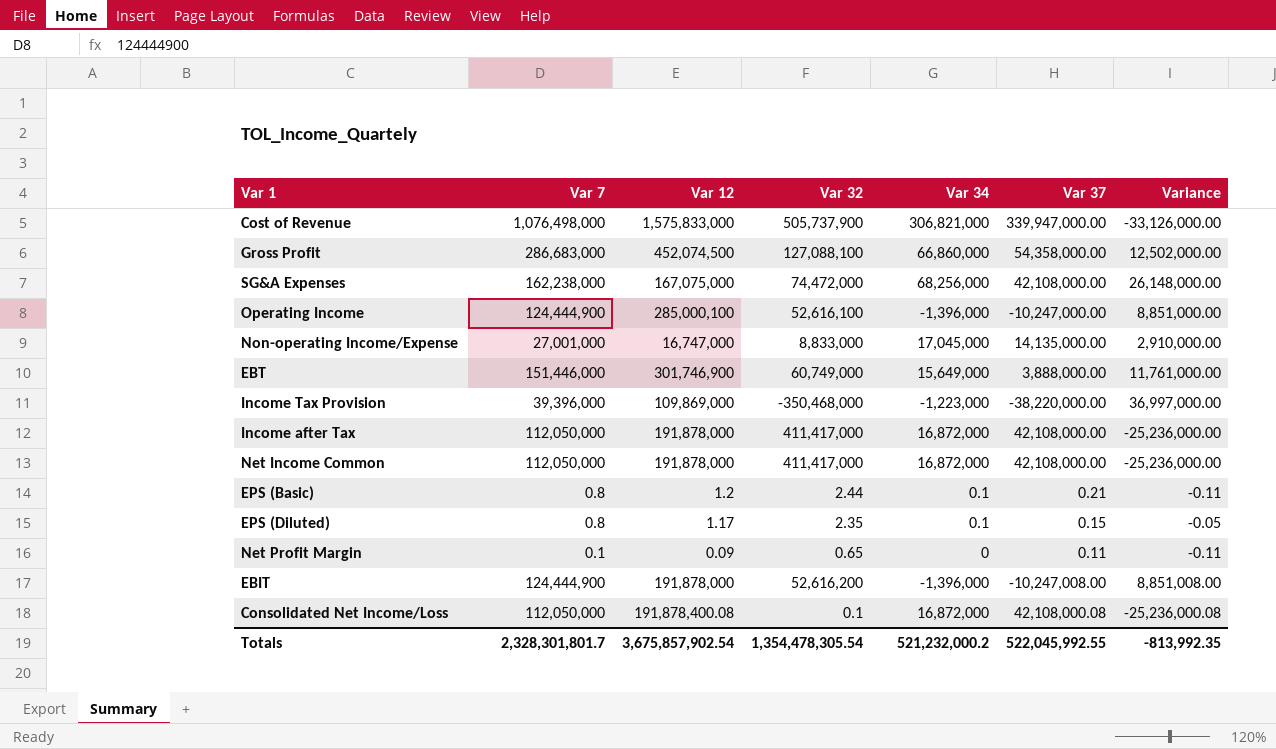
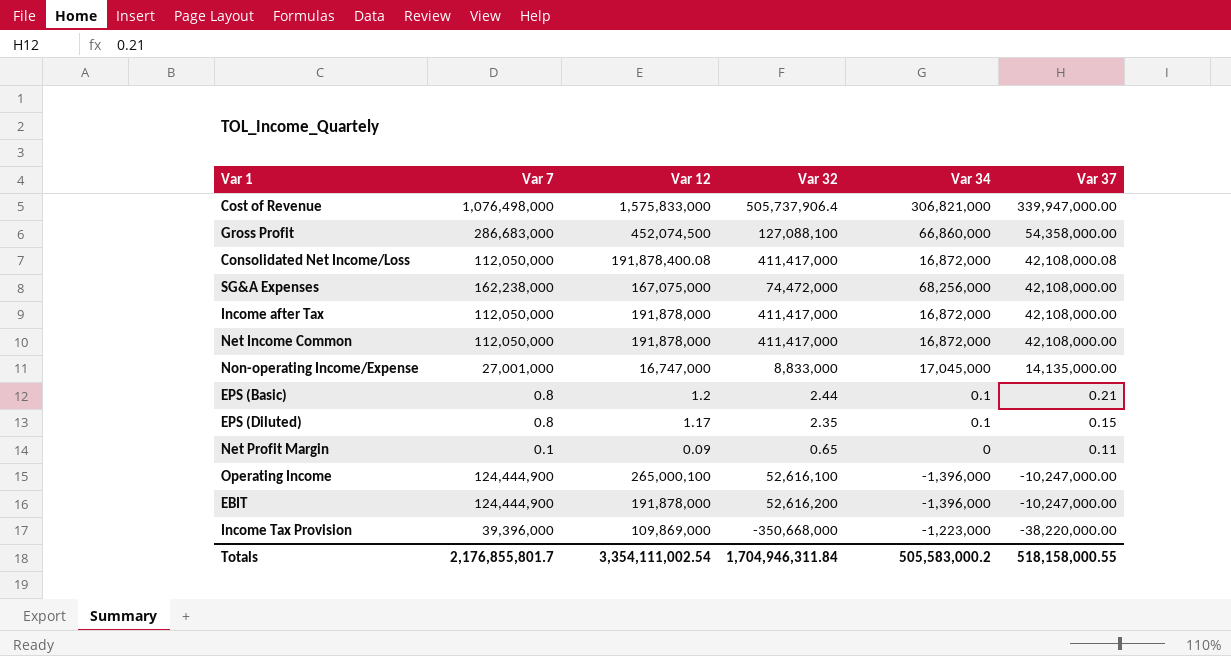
row order: none -> Var 37 descending
column Variance | formula: [Var 34] - [Var 37] -> none
row EBT: 151,446,000 | 301,746,900 | 60,749,000 | 15,649,000 | 3,888,000.00 | 11,761,000.00 -> none
Cost of Revenue | Var 32: 505,737,900 -> 505,737,906.4
Consolidated Net Income/Loss | Var 32: 0.1 -> 411,417,000
Operating Income | Var 12: 285,000,100 -> 265,000,100
EBIT | Var 37: -10,247,008.00 -> -10,247,000.00
Income Tax Provision | Var 32: -350,468,000 -> -350,668,000
Totals | Var 7: 2,328,301,801.7 -> 2,176,855,801.7
Totals | Var 12: 3,675,857,902.54 -> 3,354,111,002.54
Totals | Var 32: 1,354,478,305.54 -> 1,704,946,311.84
Totals | Var 34: 521,232,000.2 -> 505,583,000.2
Totals | Var 37: 522,045,992.55 -> 518,158,000.55

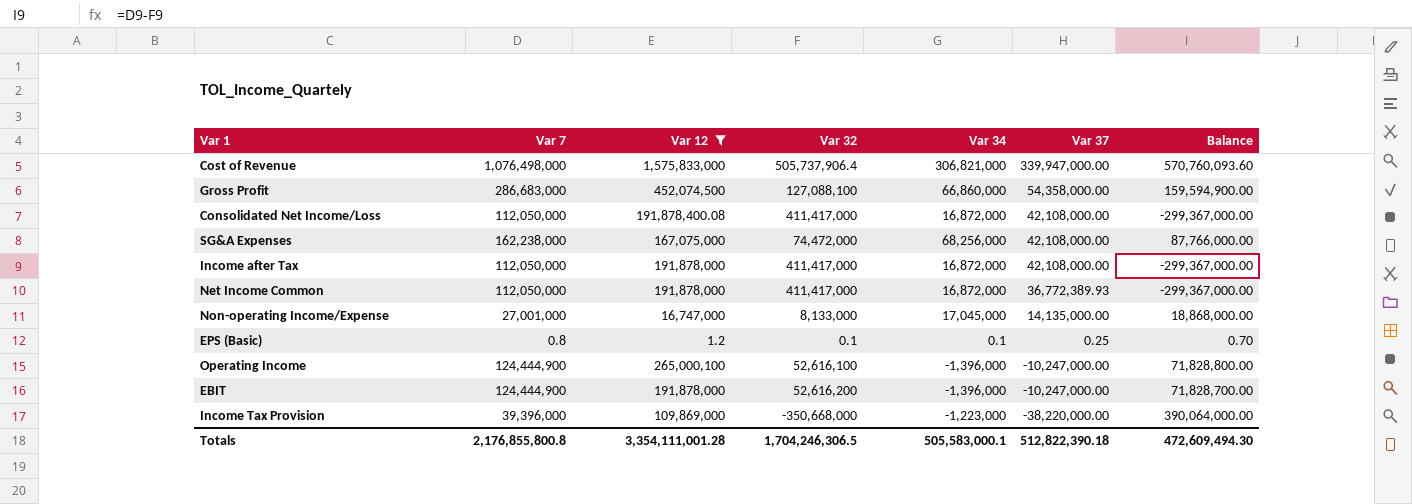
filter: none -> Var 12 >= 1.2
column Balance | formula: none -> [Var 7] - [Var 32]
Consolidated Net Income/Loss | Var 37: 42,108,000.08 -> 42,108,000.00
Net Income Common | Var 37: 42,108,000.00 -> 36,772,389.93
Non-operating Income/Expense | Var 32: 8,833,000 -> 8,133,000
EPS (Basic) | Var 32: 2.44 -> 0.1
EPS (Basic) | Var 37: 0.21 -> 0.25
Totals | Var 7: 2,176,855,801.7 -> 2,176,855,800.8
Totals | Var 12: 3,354,111,002.54 -> 3,354,111,001.28
Totals | Var 32: 1,704,946,311.84 -> 1,704,246,306.5
Totals | Var 34: 505,583,000.2 -> 505,583,000.1
Totals | Var 37: 518,158,000.55 -> 512,822,390.18

